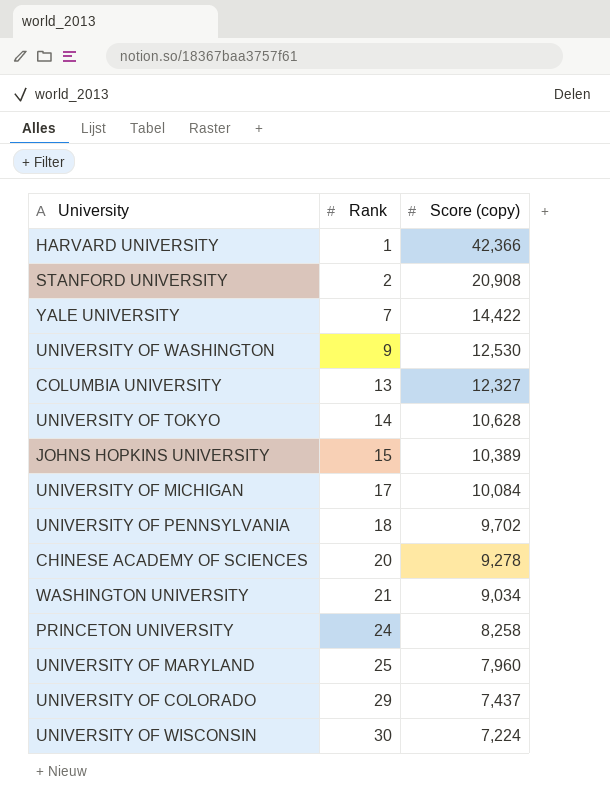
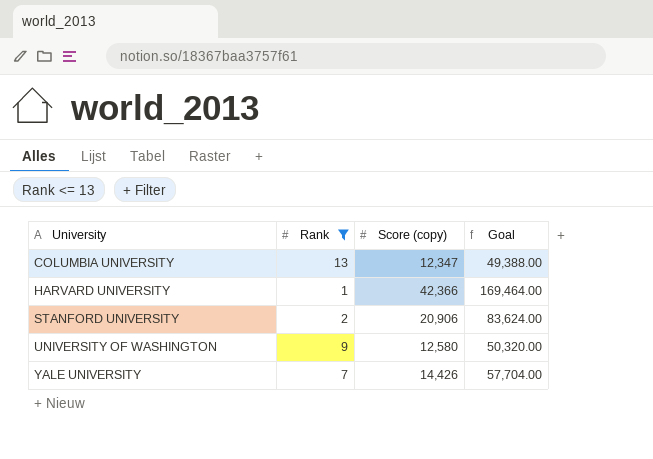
filter: none -> Rank <= 13
row order: Rank ascending -> University ascending
column Goal | formula: none -> [Score (copy)] * 4
COLUMBIA UNIVERSITY | Score (copy): 12,327 -> 12,347
STANFORD UNIVERSITY | Score (copy): 20,908 -> 20,906
UNIVERSITY OF WASHINGTON | Score (copy): 12,530 -> 12,580
YALE UNIVERSITY | Score (copy): 14,422 -> 14,426

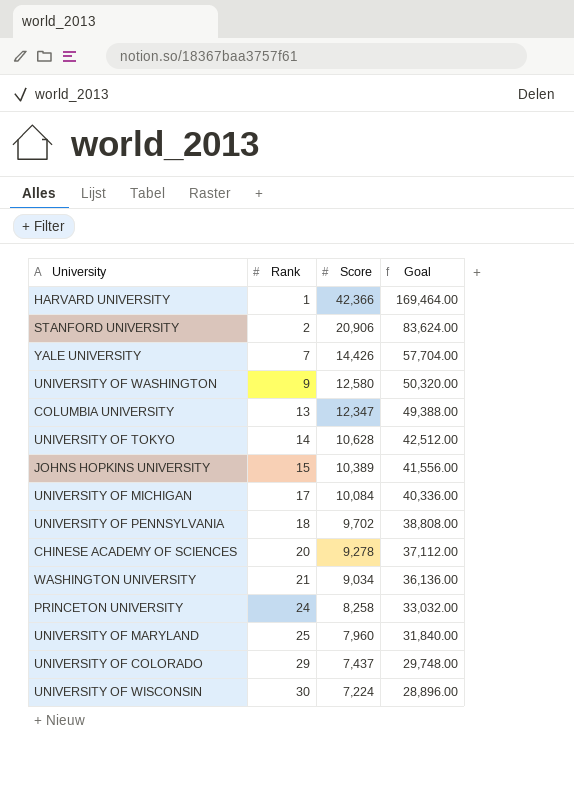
filter: Rank <= 13 -> none
row order: University ascending -> Rank ascending
column name: Score (copy) -> Score

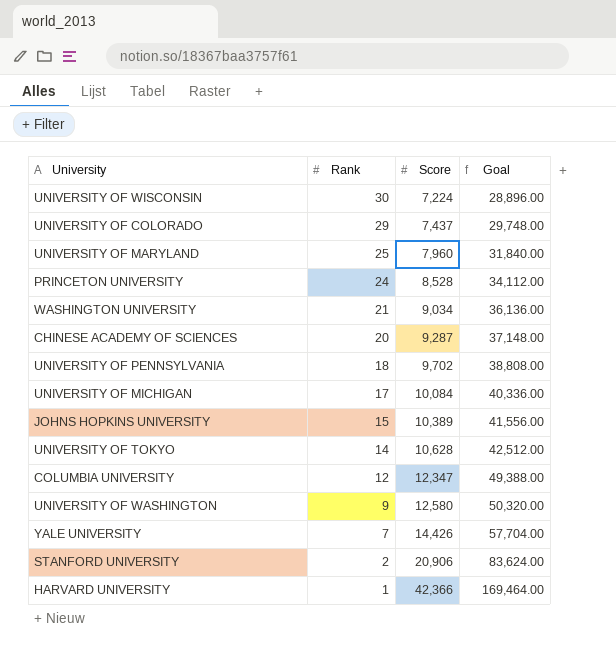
row order: Rank ascending -> Rank descending
PRINCETON UNIVERSITY | Score: 8,258 -> 8,528
PRINCETON UNIVERSITY | Goal: 33,032.00 -> 34,112.00
CHINESE ACADEMY OF SCIENCES | Score: 9,278 -> 9,287
CHINESE ACADEMY OF SCIENCES | Goal: 37,112.00 -> 37,148.00
COLUMBIA UNIVERSITY | Rank: 13 -> 12

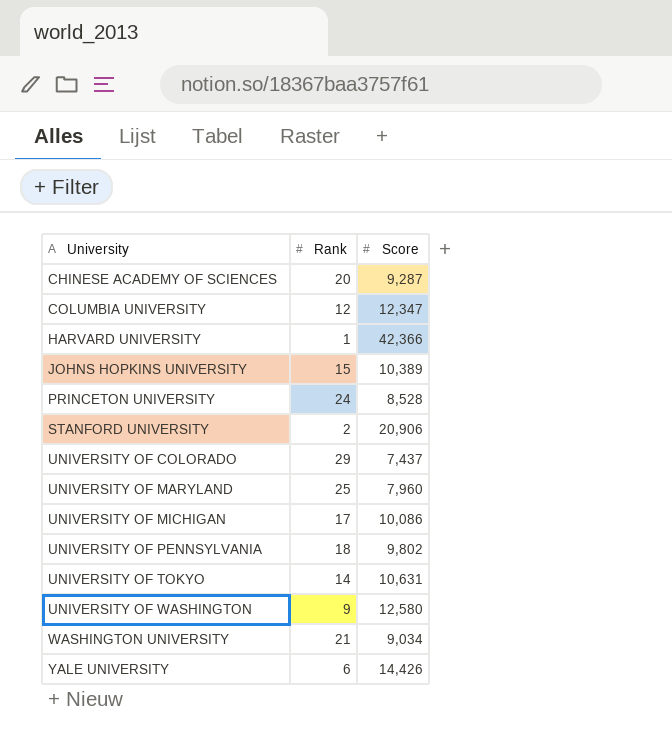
row order: Rank descending -> University ascending
column Goal | formula: [Score] * 4 -> none
row UNIVERSITY OF WISCONSIN: 30 | 7,224 | 28,896.00 -> none
UNIVERSITY OF MICHIGAN | Score: 10,084 -> 10,086
UNIVERSITY OF PENNSYLVANIA | Score: 9,702 -> 9,802
UNIVERSITY OF TOKYO | Score: 10,628 -> 10,631
YALE UNIVERSITY | Rank: 7 -> 6

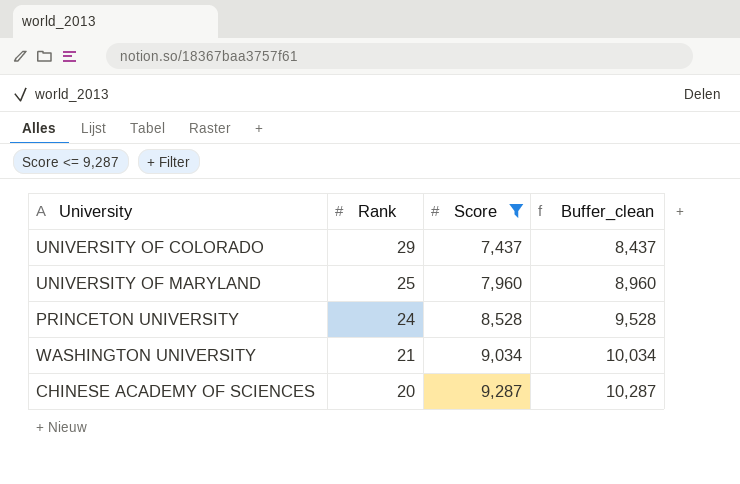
filter: none -> Score <= 9,287
row order: University ascending -> Rank descending
column Buffer_clean | formula: none -> [Score] + 1000

